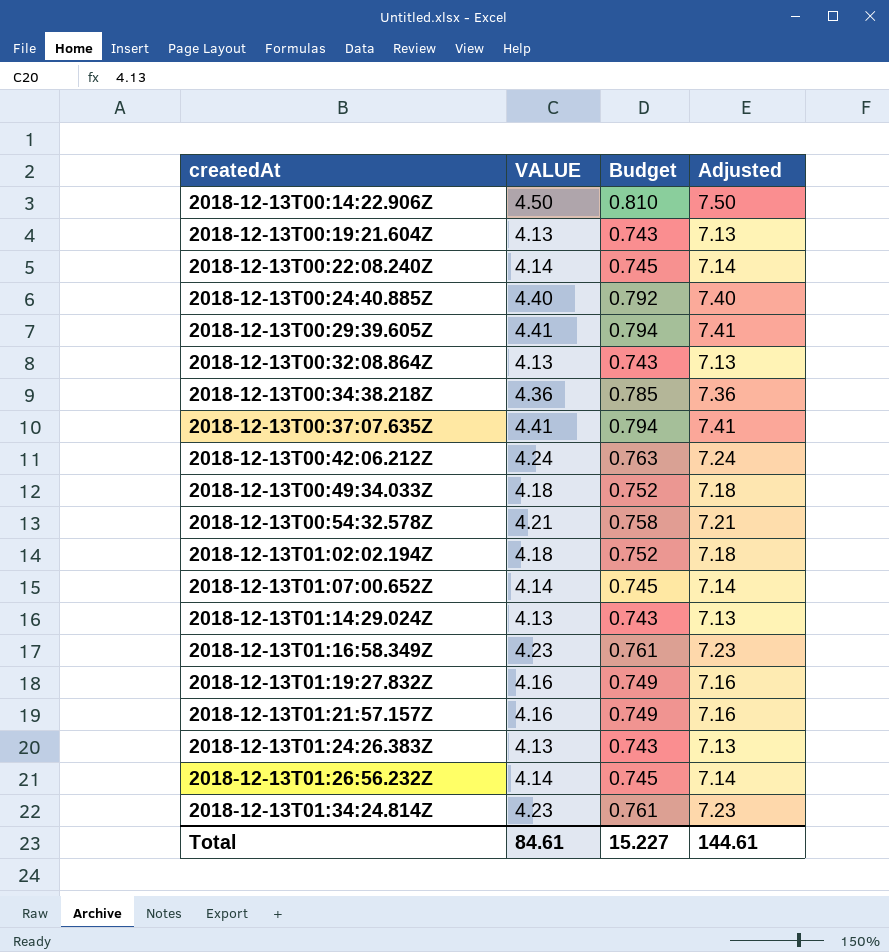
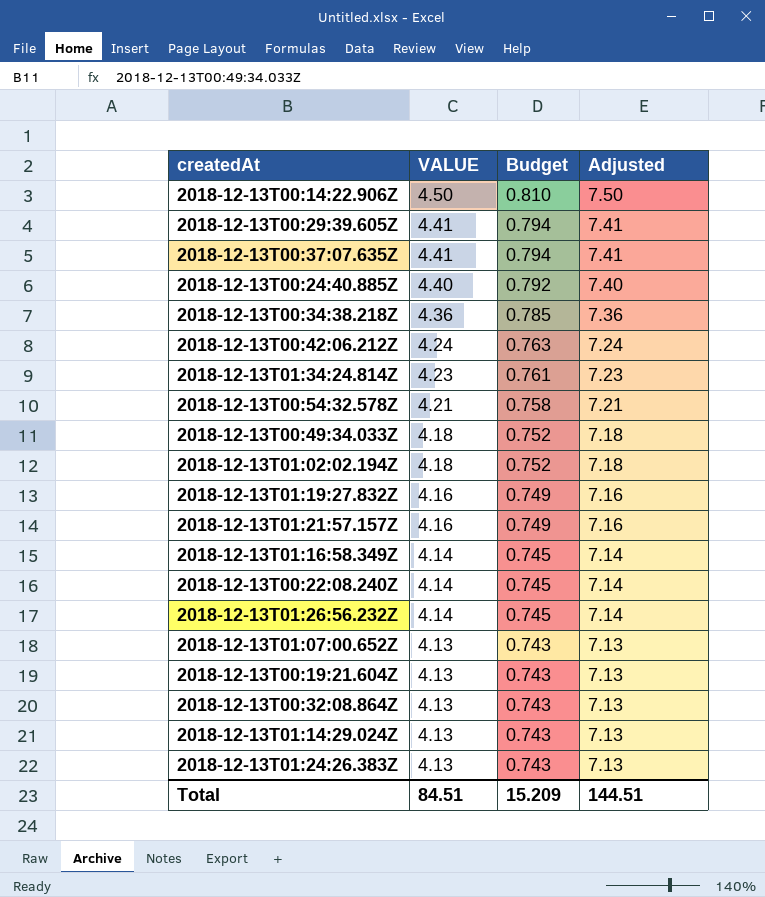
row order: createdAt ascending -> VALUE descending
2018-12-13T01:16:58.349Z | VALUE: 4.23 -> 4.14
2018-12-13T01:16:58.349Z | Budget: 0.761 -> 0.745
2018-12-13T01:16:58.349Z | Adjusted: 7.23 -> 7.14
2018-12-13T01:07:00.652Z | VALUE: 4.14 -> 4.13
2018-12-13T01:07:00.652Z | Budget: 0.745 -> 0.743
2018-12-13T01:07:00.652Z | Adjusted: 7.14 -> 7.13
Total | VALUE: 84.61 -> 84.51
Total | Budget: 15.227 -> 15.209
Total | Adjusted: 144.61 -> 144.51

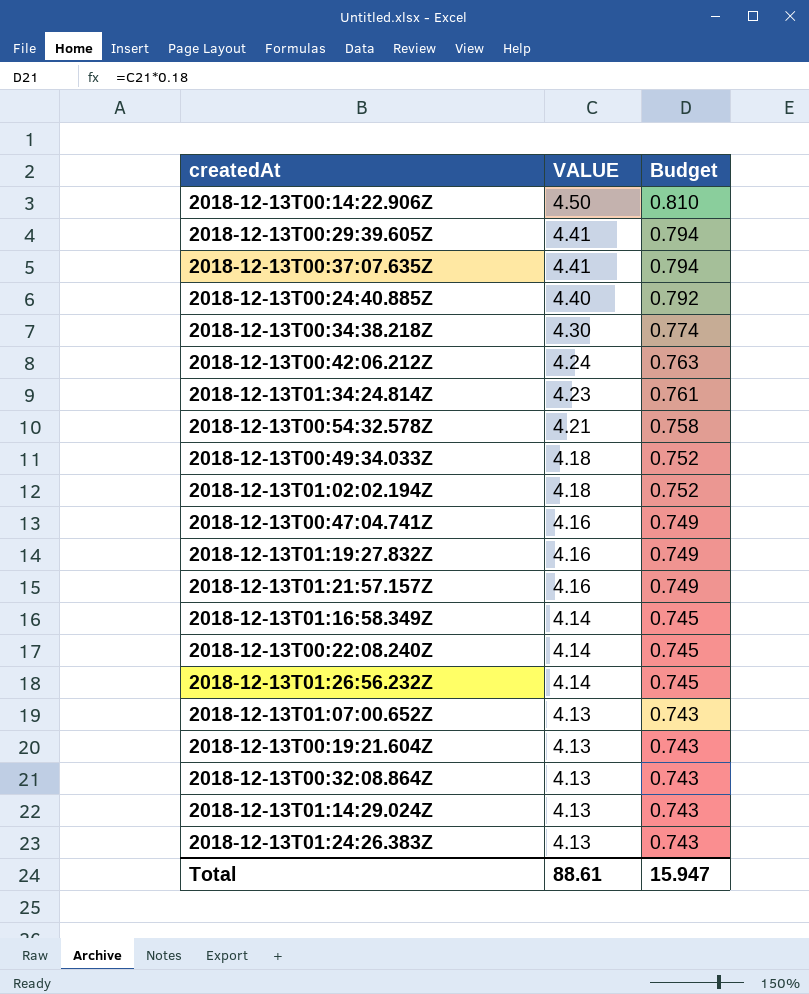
column Adjusted | formula: [VALUE] + 3 -> none
2018-12-13T00:34:38.218Z | VALUE: 4.36 -> 4.30
2018-12-13T00:34:38.218Z | Budget: 0.785 -> 0.774
row 2018-12-13T00:47:04.741Z: none -> 4.16 | 0.749
Total | VALUE: 84.51 -> 88.61
Total | Budget: 15.209 -> 15.947

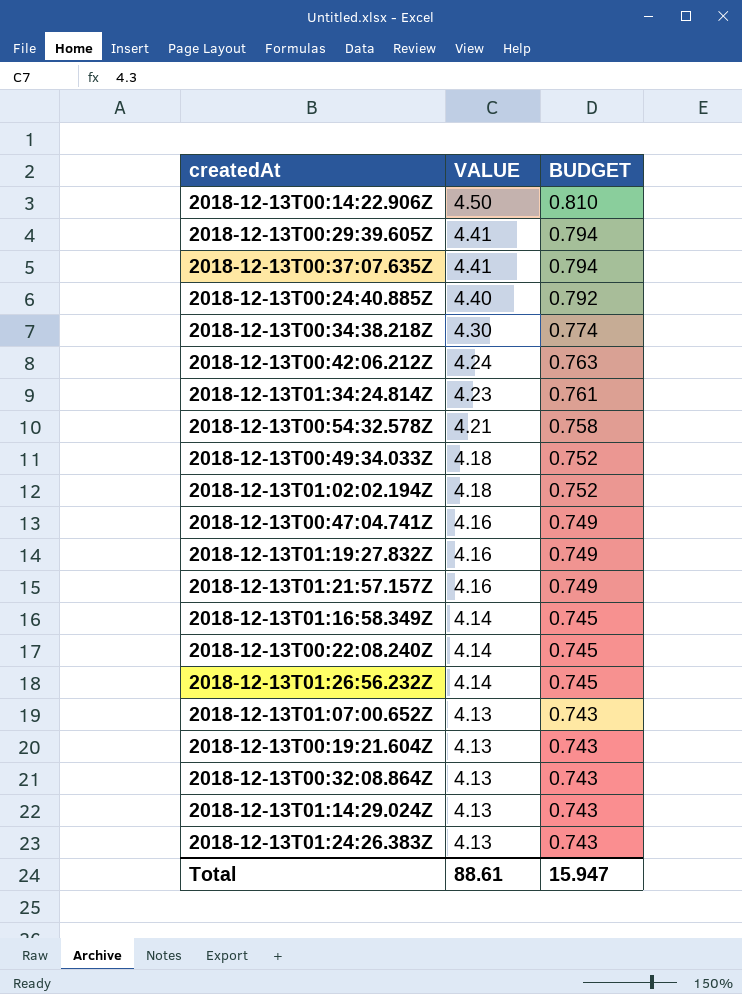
column name: Budget -> BUDGET

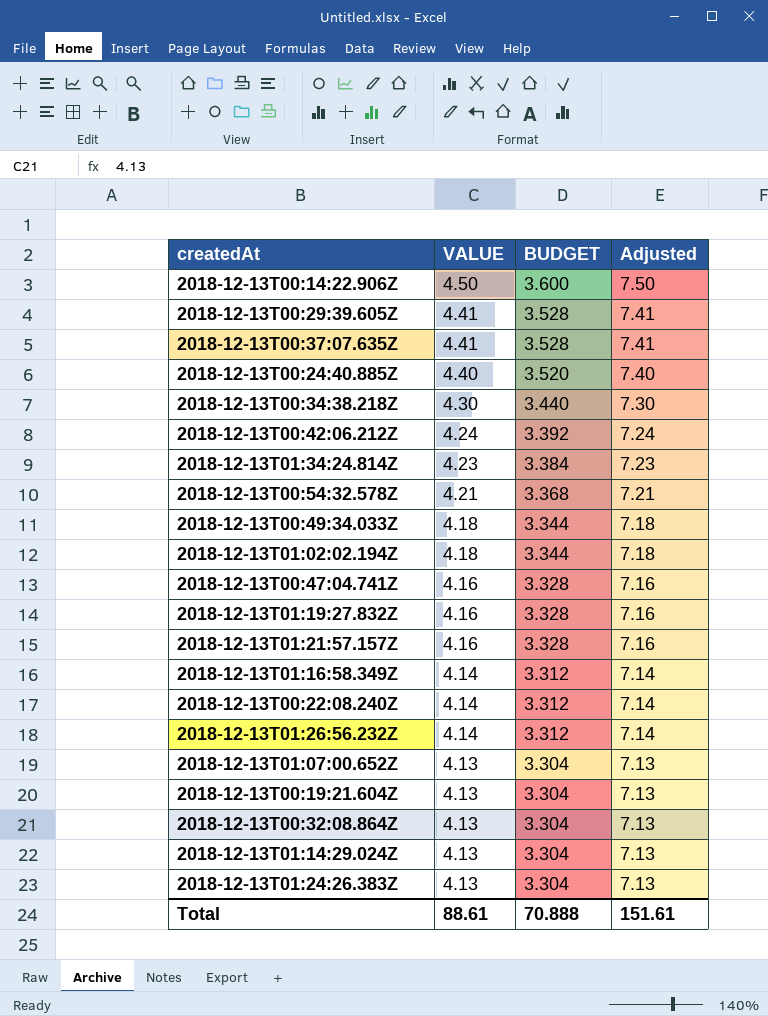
column BUDGET | formula: [VALUE] * 0.18 -> [VALUE] * 0.8
column Adjusted | formula: none -> [VALUE] + 3
Total | BUDGET: 15.947 -> 70.888

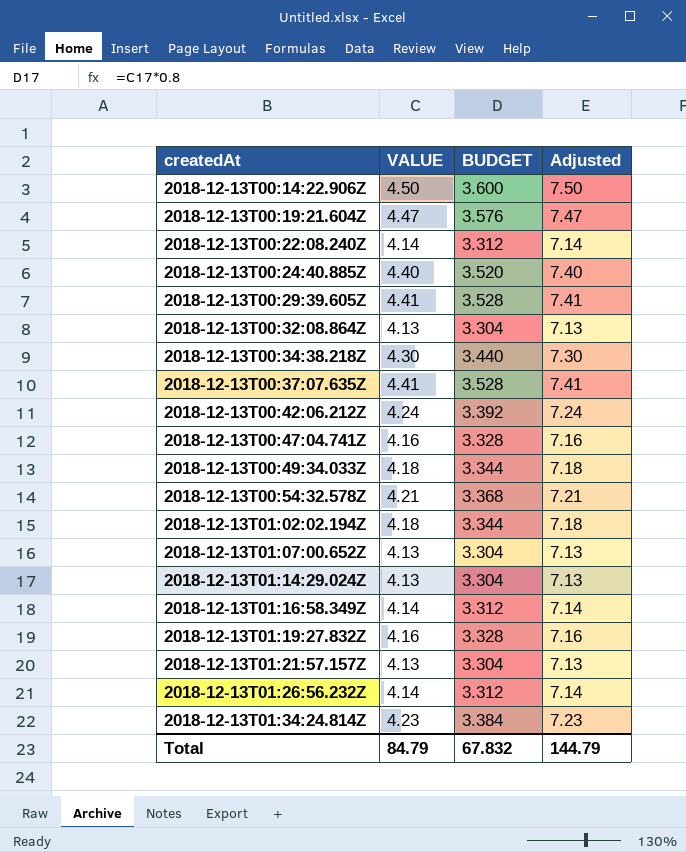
row order: VALUE descending -> createdAt ascending
row 2018-12-13T01:24:26.383Z: 4.13 | 3.304 | 7.13 -> none
2018-12-13T00:19:21.604Z | VALUE: 4.13 -> 4.47
2018-12-13T00:19:21.604Z | BUDGET: 3.304 -> 3.576
2018-12-13T00:19:21.604Z | Adjusted: 7.13 -> 7.47
2018-12-13T01:21:57.157Z | VALUE: 4.16 -> 4.13
2018-12-13T01:21:57.157Z | BUDGET: 3.328 -> 3.304
2018-12-13T01:21:57.157Z | Adjusted: 7.16 -> 7.13
Total | VALUE: 88.61 -> 84.79
Total | BUDGET: 70.888 -> 67.832
Total | Adjusted: 151.61 -> 144.79

